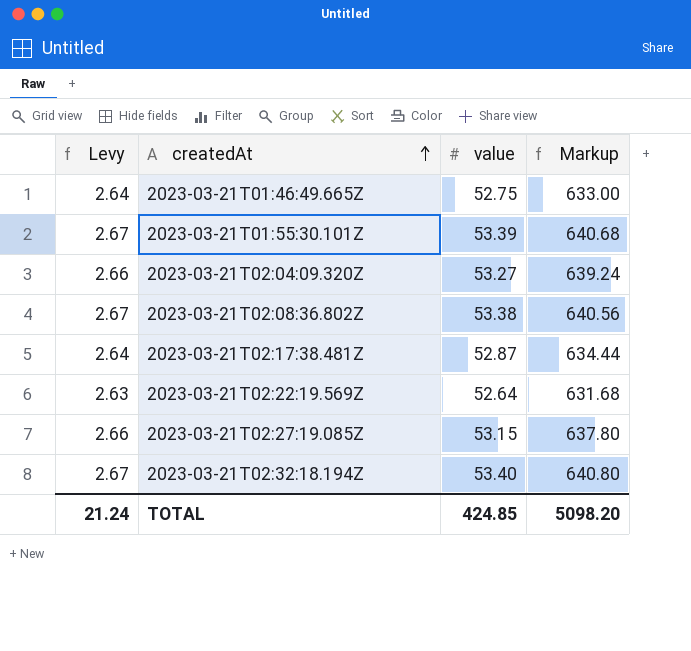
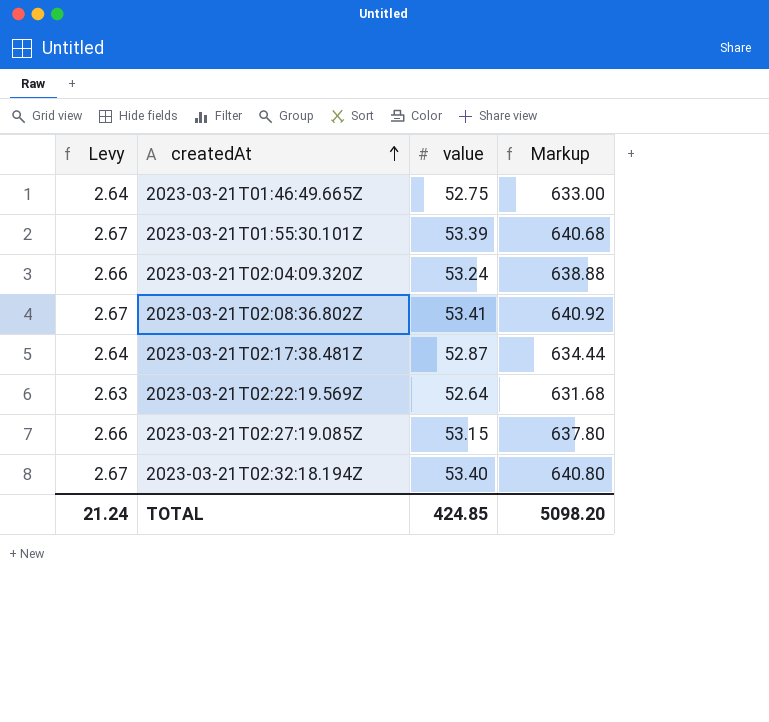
2023-03-21T02:04:09.320Z | value: 53.27 -> 53.24
2023-03-21T02:04:09.320Z | Markup: 639.24 -> 638.88
2023-03-21T02:08:36.802Z | value: 53.38 -> 53.41
2023-03-21T02:08:36.802Z | Markup: 640.56 -> 640.92

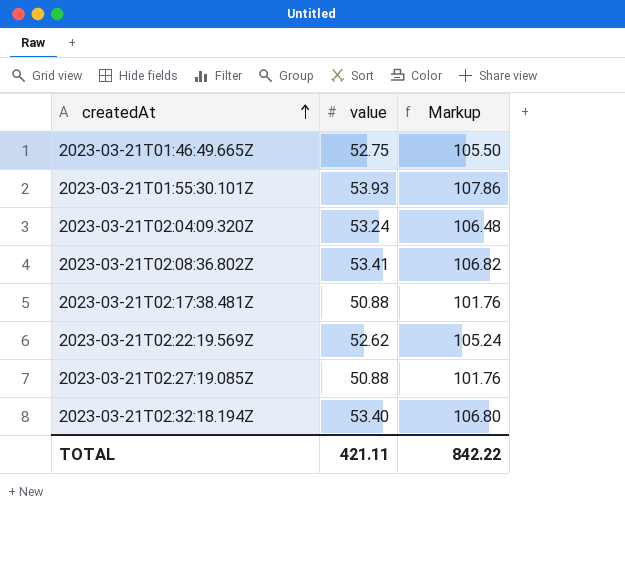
column Levy | formula: [value] * 0.05 -> none
column Markup | formula: [value] * 12 -> [value] * 2
2023-03-21T01:55:30.101Z | value: 53.39 -> 53.93
2023-03-21T02:17:38.481Z | value: 52.87 -> 50.88
2023-03-21T02:22:19.569Z | value: 52.64 -> 52.62
2023-03-21T02:27:19.085Z | value: 53.15 -> 50.88
TOTAL | value: 424.85 -> 421.11
TOTAL | Markup: 5098.20 -> 842.22

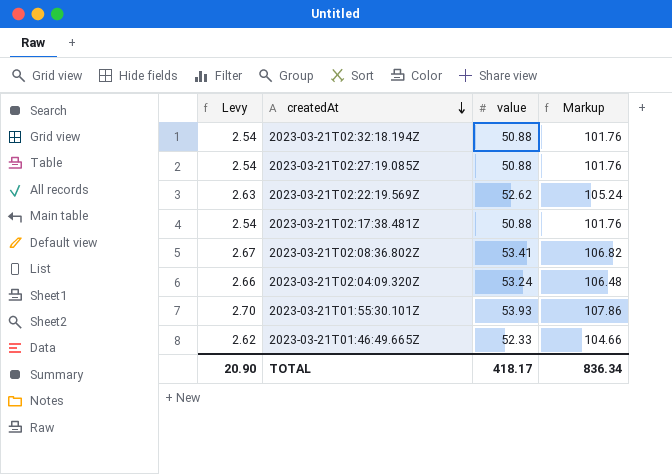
row order: createdAt ascending -> createdAt descending
column Levy | formula: none -> [value] * 0.05
2023-03-21T02:32:18.194Z | value: 53.40 -> 50.88
2023-03-21T02:32:18.194Z | Markup: 106.80 -> 101.76
2023-03-21T01:46:49.665Z | value: 52.75 -> 52.33
2023-03-21T01:46:49.665Z | Markup: 105.50 -> 104.66
TOTAL | value: 421.11 -> 418.17
TOTAL | Markup: 842.22 -> 836.34

